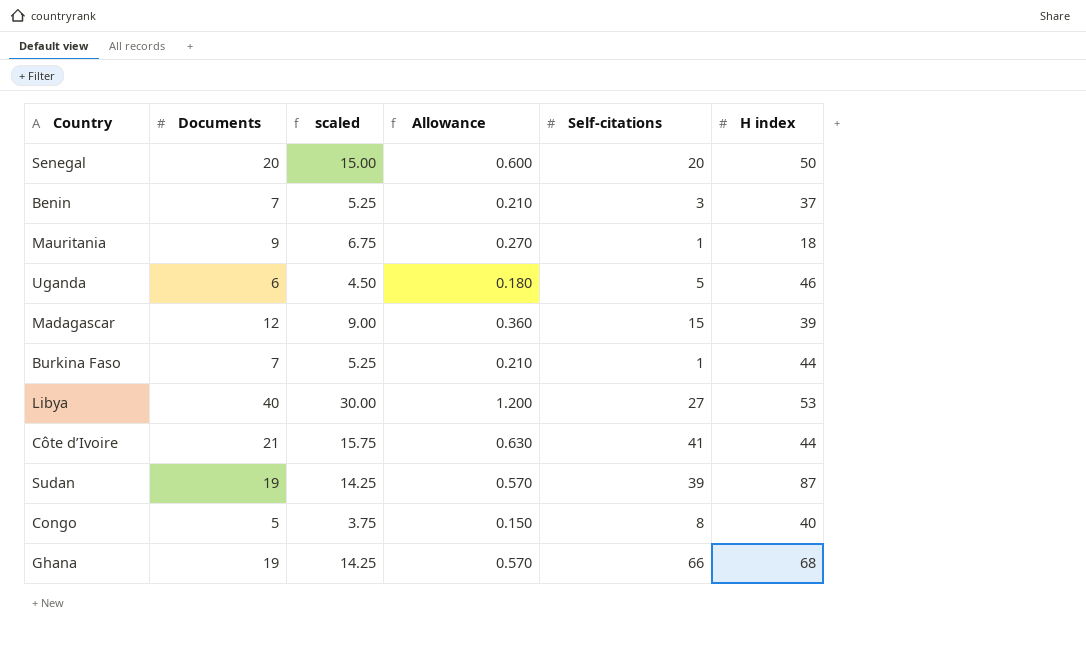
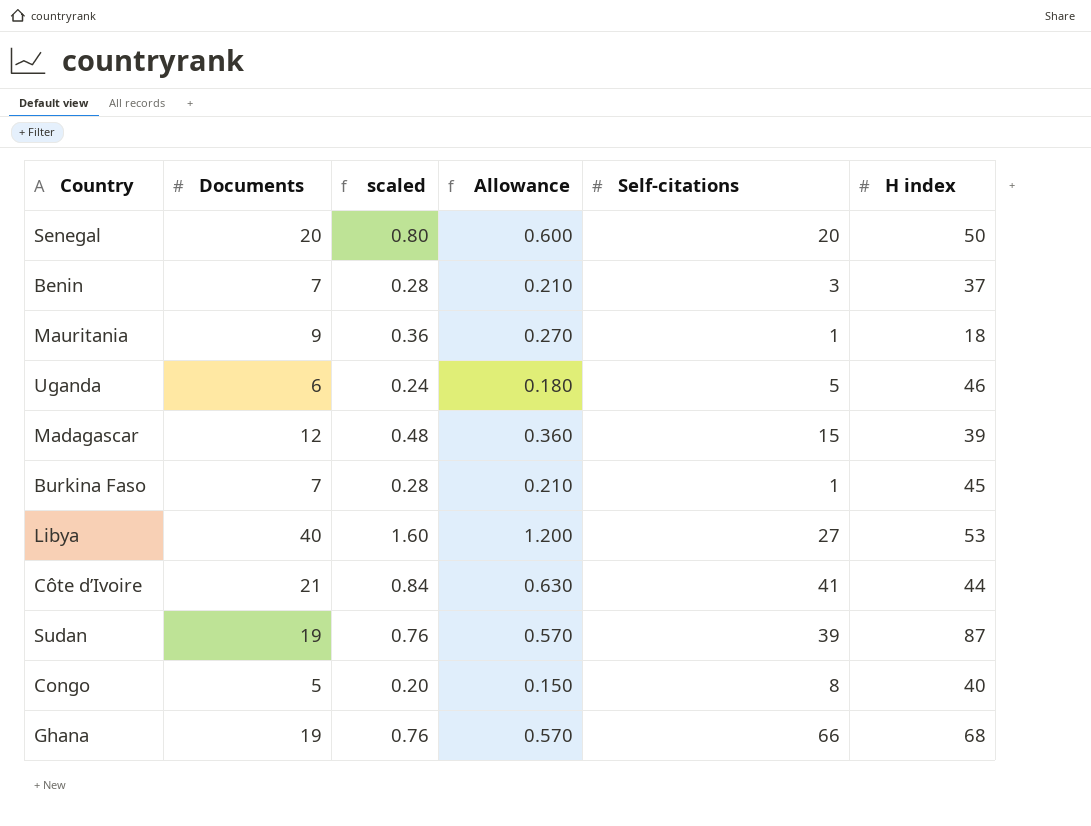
column scaled | formula: [Documents] * 0.75 -> [Documents] * 0.04
Burkina Faso | H index: 44 -> 45

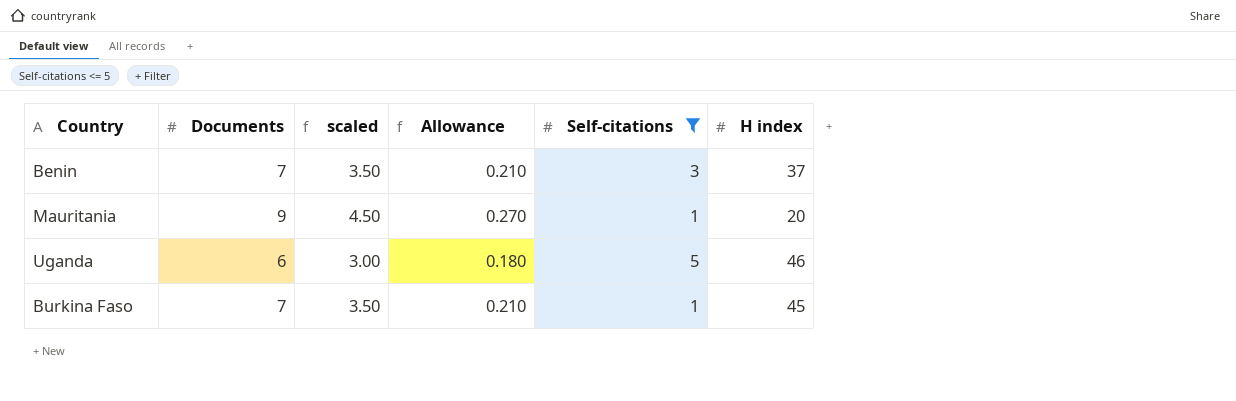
filter: none -> Self-citations <= 5
column scaled | formula: [Documents] * 0.04 -> [Documents] * 0.5
Mauritania | H index: 18 -> 20

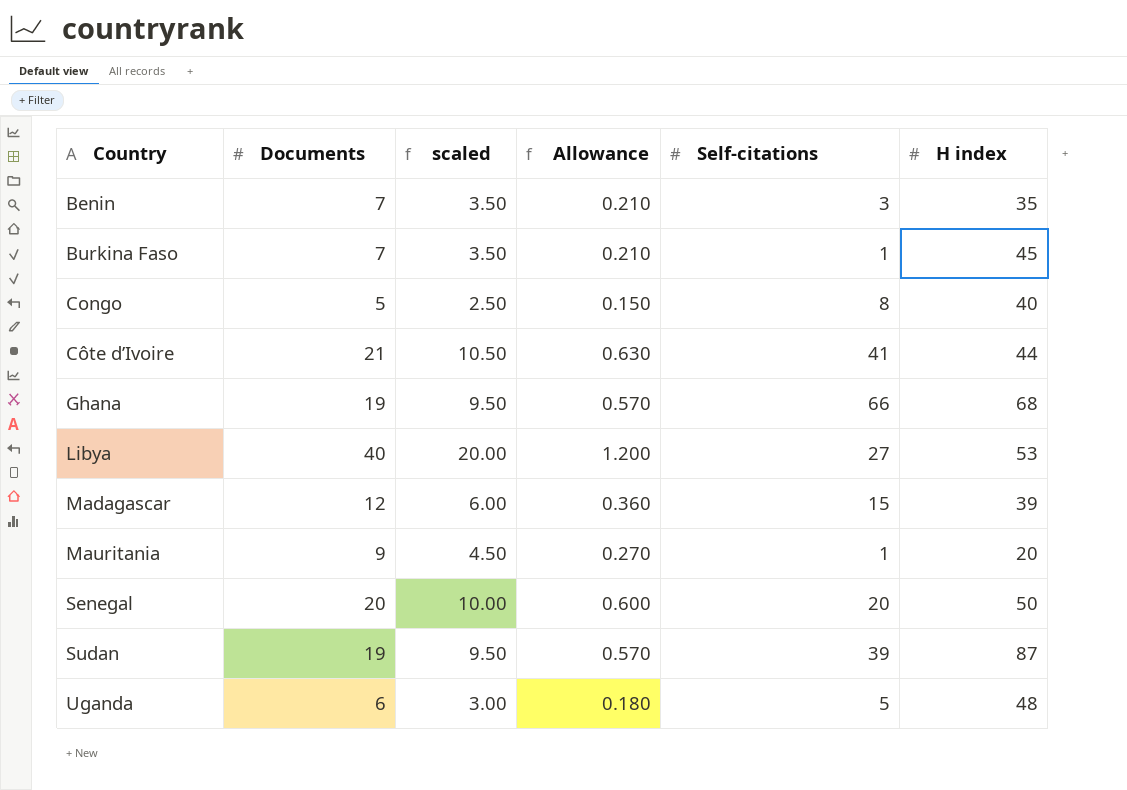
filter: Self-citations <= 5 -> none
row order: none -> Country ascending
Benin | H index: 37 -> 35
Uganda | H index: 46 -> 48

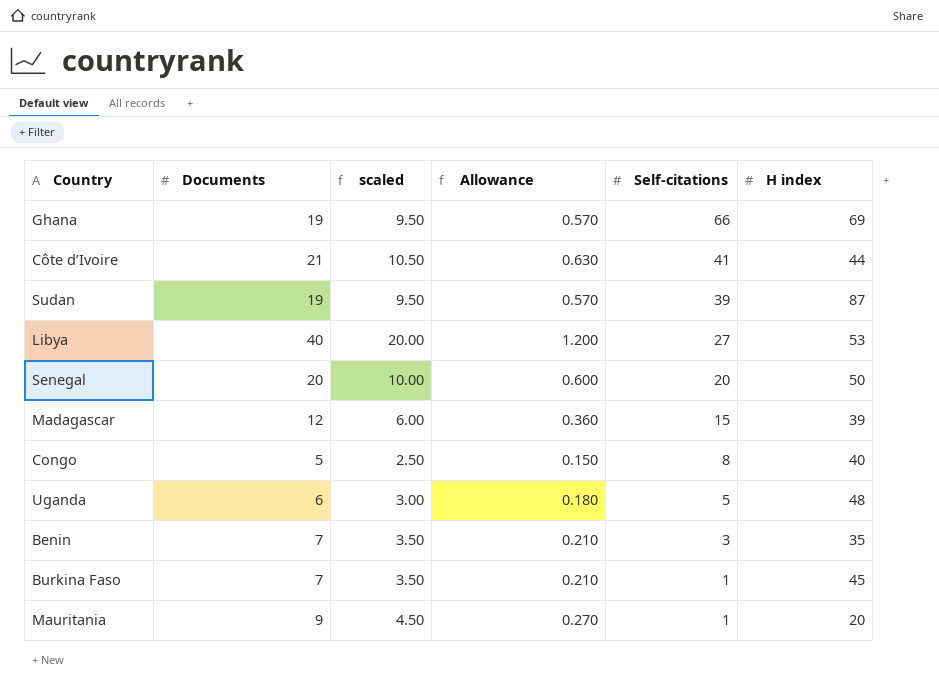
row order: Country ascending -> Self-citations descending
Ghana | H index: 68 -> 69

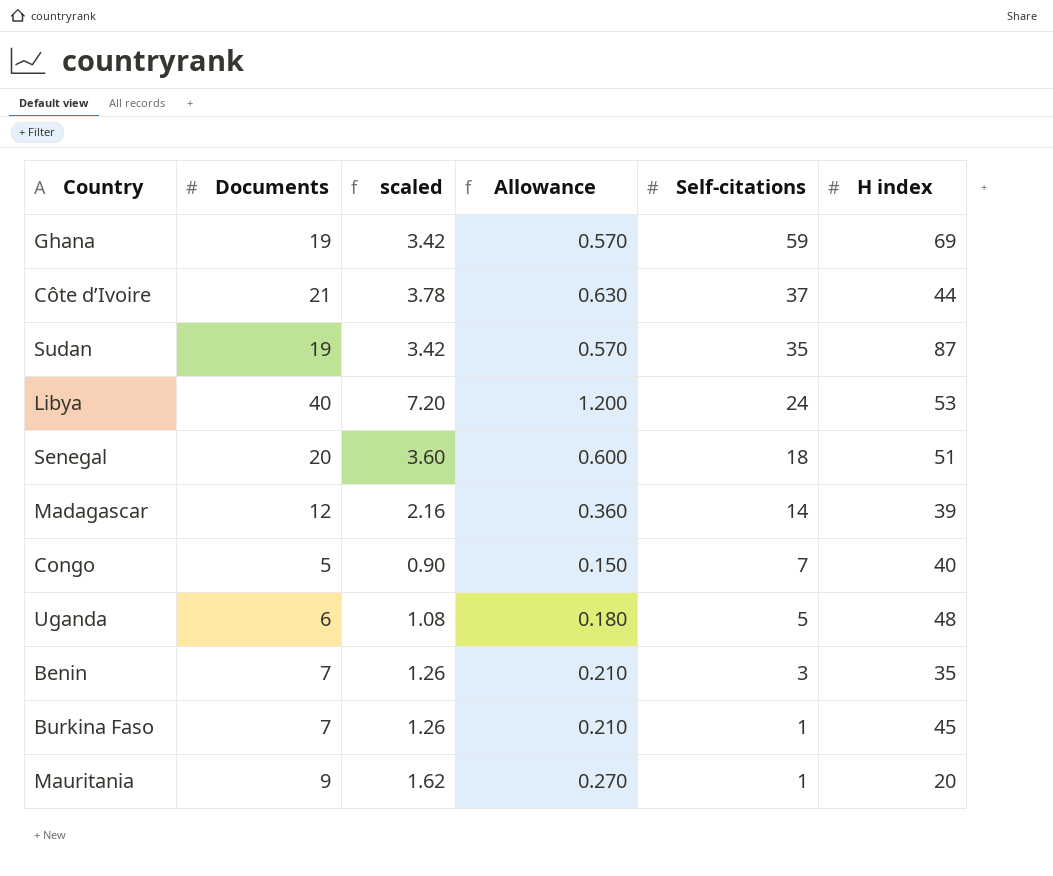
column scaled | formula: [Documents] * 0.5 -> [Documents] * 0.18
Ghana | Self-citations: 66 -> 59
Côte d’Ivoire | Self-citations: 41 -> 37
Sudan | Self-citations: 39 -> 35
Libya | Self-citations: 27 -> 24
Senegal | Self-citations: 20 -> 18
Senegal | H index: 50 -> 51
Madagascar | Self-citations: 15 -> 14
Congo | Self-citations: 8 -> 7

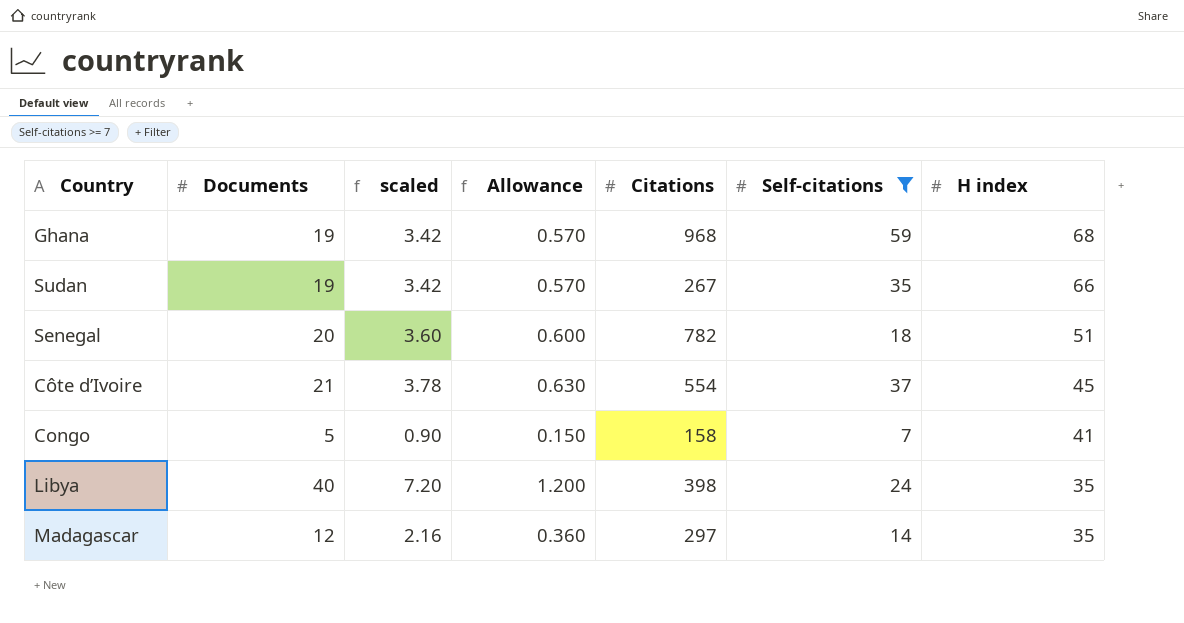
filter: none -> Self-citations >= 7
row order: Self-citations descending -> H index descending
column Citations | position: none -> 5
Ghana | H index: 69 -> 68
Sudan | H index: 87 -> 66
Côte d’Ivoire | H index: 44 -> 45
Congo | H index: 40 -> 41
Libya | H index: 53 -> 35
Madagascar | H index: 39 -> 35

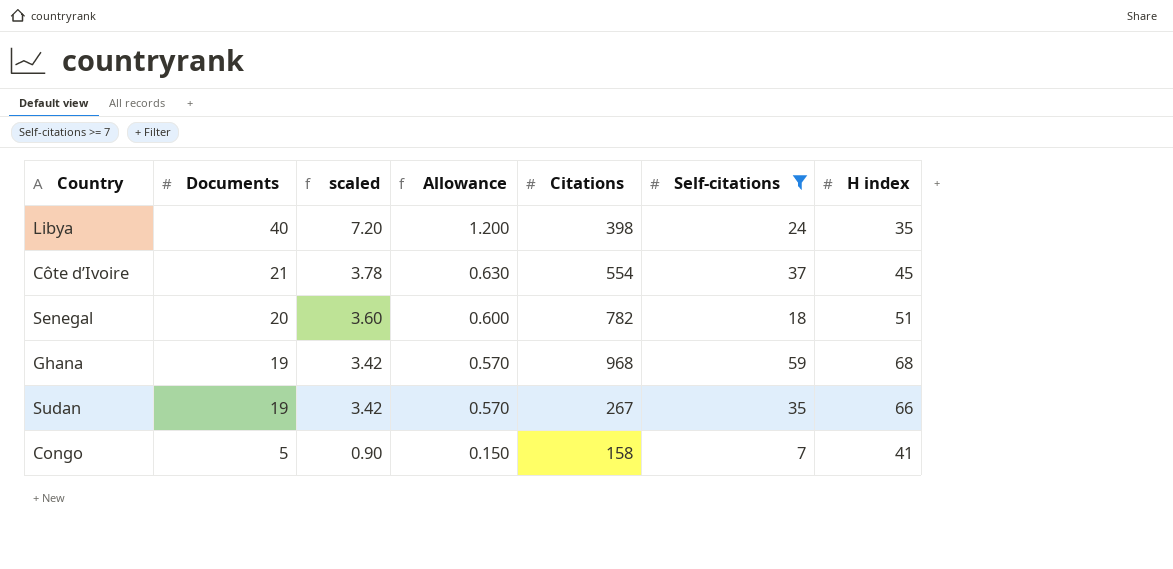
row order: H index descending -> Documents descending
row Madagascar: 12 | 2.16 | 0.360 | 297 | 14 | 35 -> none

